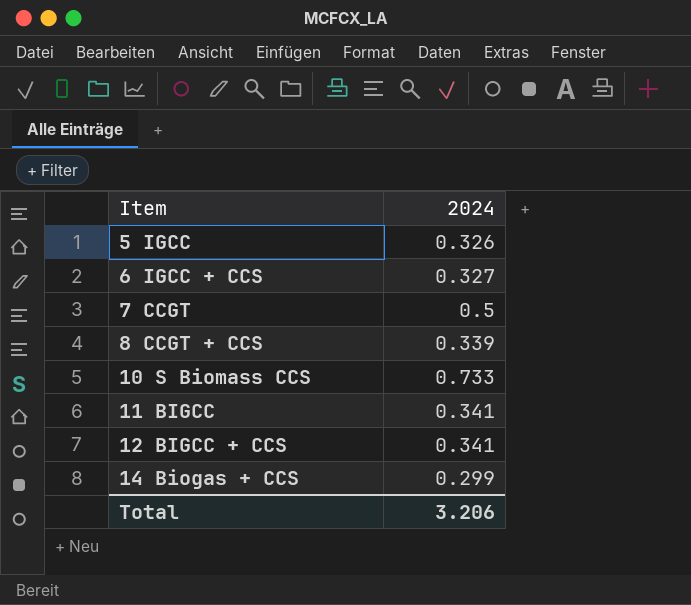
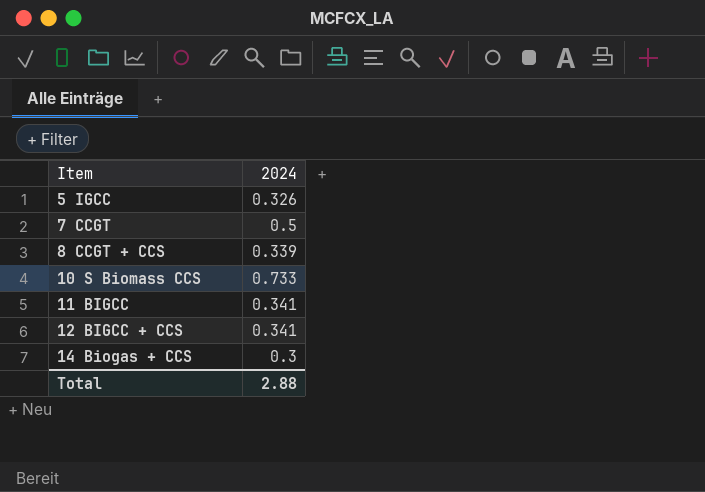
row 6 IGCC + CCS: 0.327 -> none
14 Biogas + CCS | 2024: 0.299 -> 0.3
Total | 2024: 3.206 -> 2.88

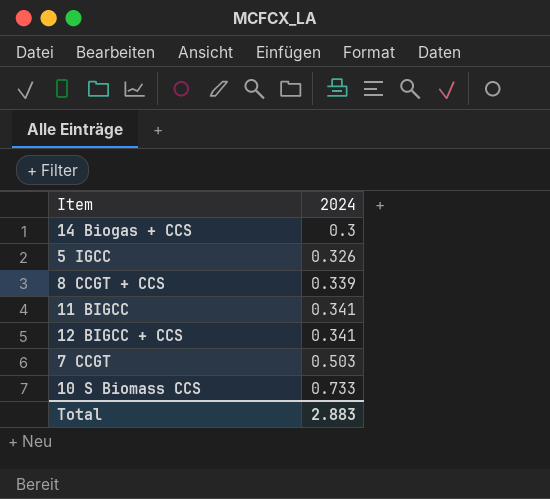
row order: Item ascending -> 2024 ascending
7 CCGT | 2024: 0.5 -> 0.503
Total | 2024: 2.88 -> 2.883

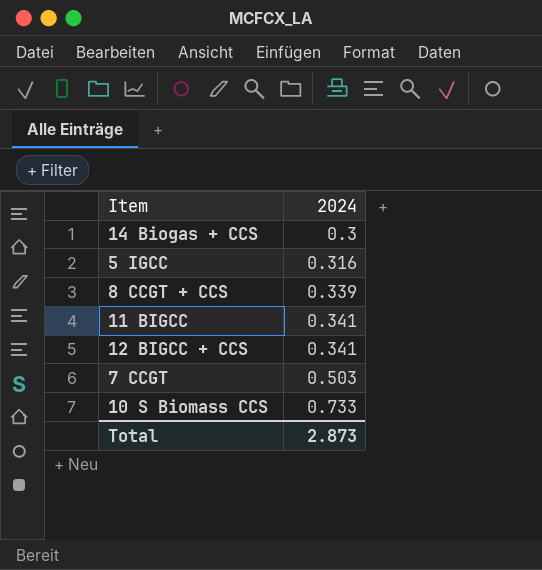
5 IGCC | 2024: 0.326 -> 0.316
Total | 2024: 2.883 -> 2.873

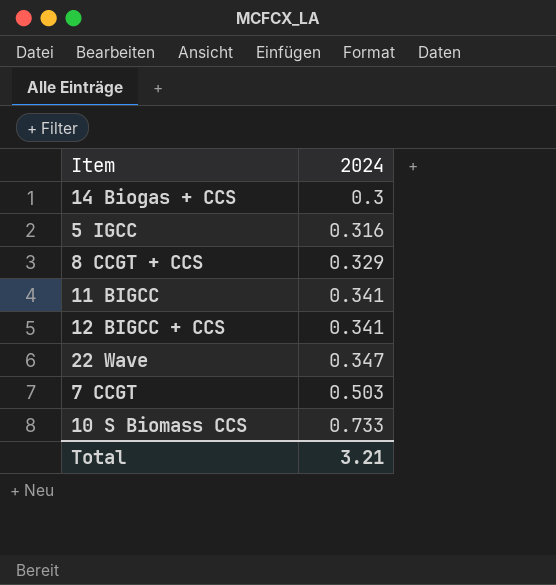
8 CCGT + CCS | 2024: 0.339 -> 0.329
row 22 Wave: none -> 0.347
Total | 2024: 2.873 -> 3.21

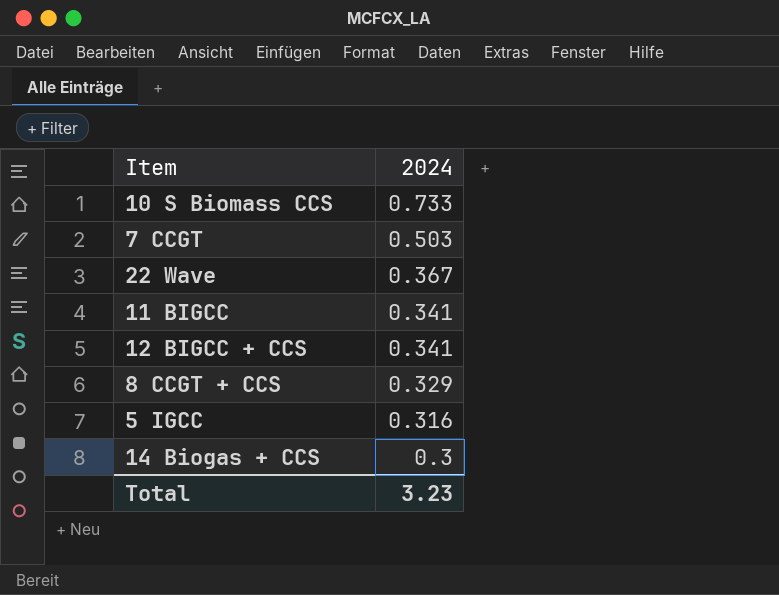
row order: 2024 ascending -> 2024 descending
22 Wave | 2024: 0.347 -> 0.367
Total | 2024: 3.21 -> 3.23

